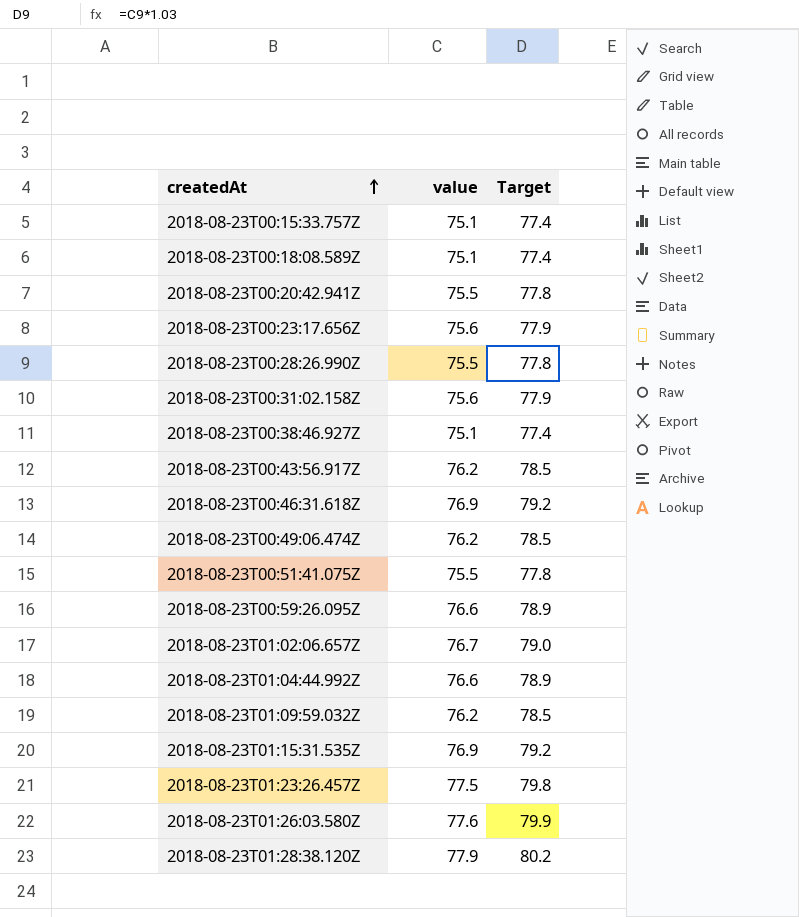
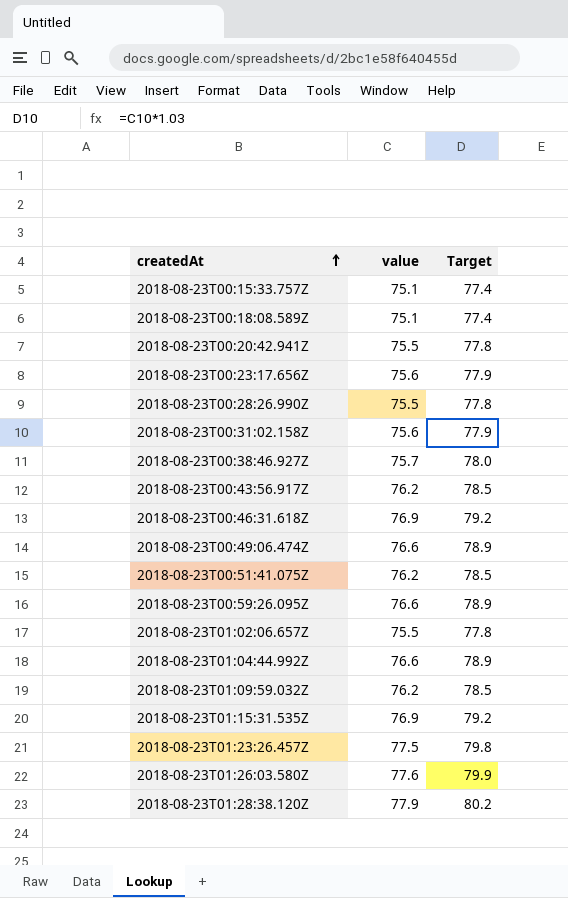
2018-08-23T00:38:46.927Z | value: 75.1 -> 75.7
2018-08-23T00:38:46.927Z | Target: 77.4 -> 78.0
2018-08-23T00:49:06.474Z | value: 76.2 -> 76.6
2018-08-23T00:49:06.474Z | Target: 78.5 -> 78.9
2018-08-23T00:51:41.075Z | value: 75.5 -> 76.2
2018-08-23T00:51:41.075Z | Target: 77.8 -> 78.5
2018-08-23T01:02:06.657Z | value: 76.7 -> 75.5
2018-08-23T01:02:06.657Z | Target: 79.0 -> 77.8

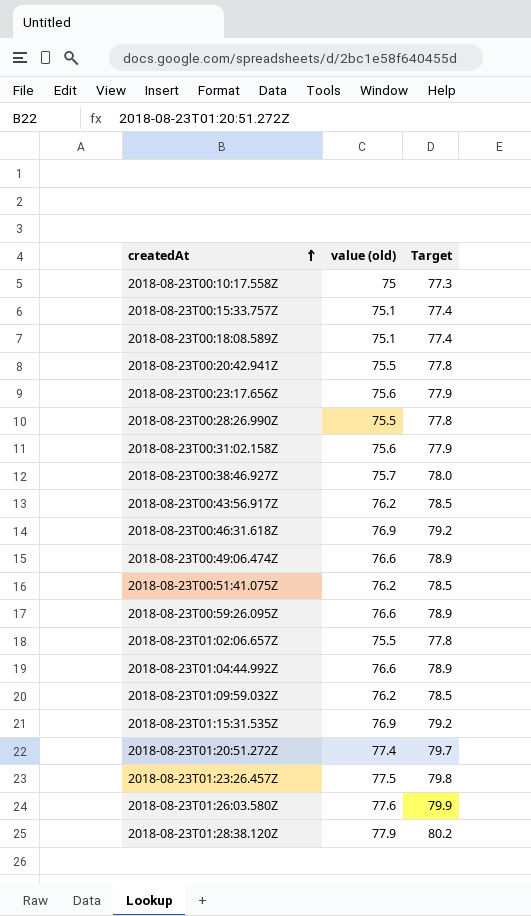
column name: value -> value (old)
row 2018-08-23T00:10:17.558Z: none -> 75 | 77.3
row 2018-08-23T01:20:51.272Z: none -> 77.4 | 79.7

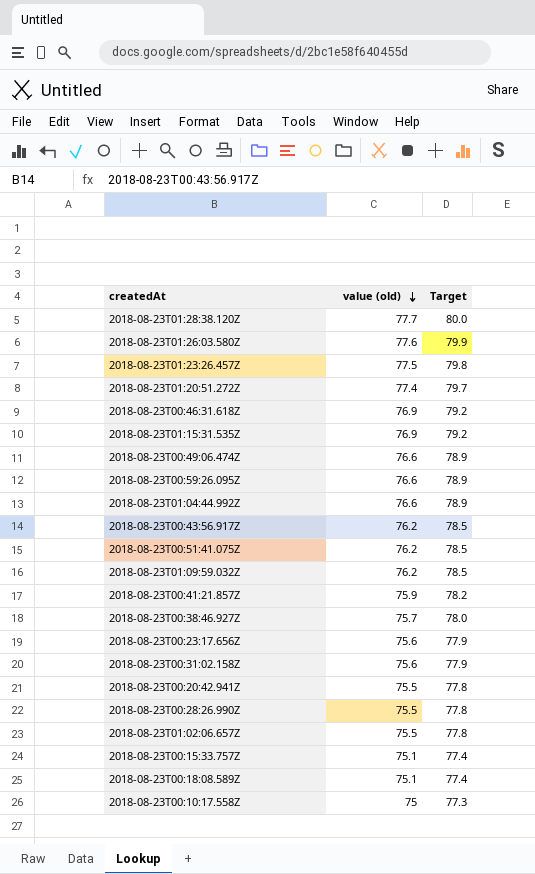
row order: createdAt ascending -> value (old) descending
2018-08-23T01:28:38.120Z | value (old): 77.9 -> 77.7
2018-08-23T01:28:38.120Z | Target: 80.2 -> 80.0
row 2018-08-23T00:41:21.857Z: none -> 75.9 | 78.2

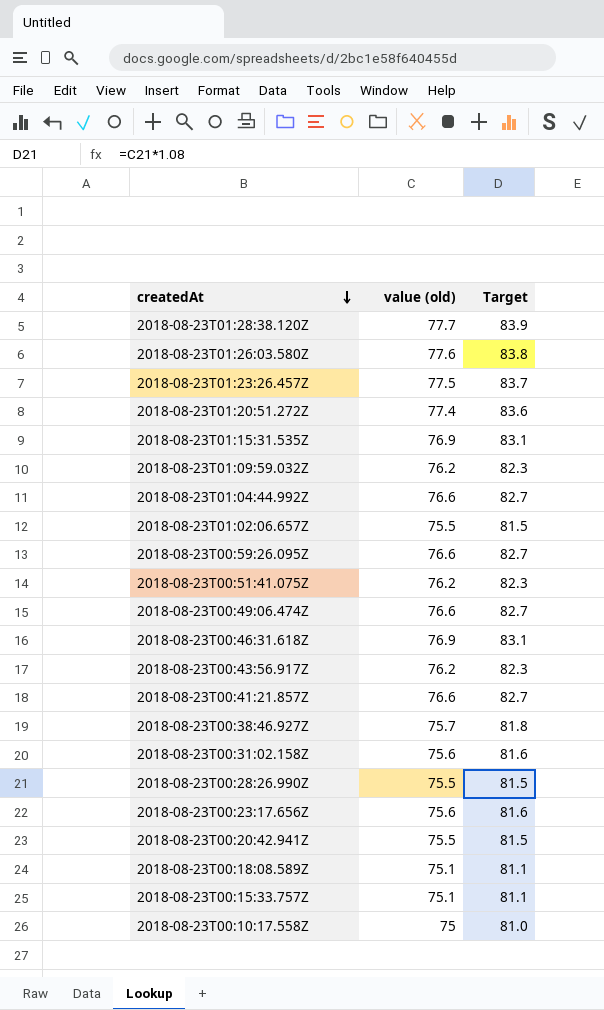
row order: value (old) descending -> createdAt descending
column Target | formula: [value (old)] * 1.03 -> [value (old)] * 1.08
2018-08-23T00:41:21.857Z | value (old): 75.9 -> 76.6

